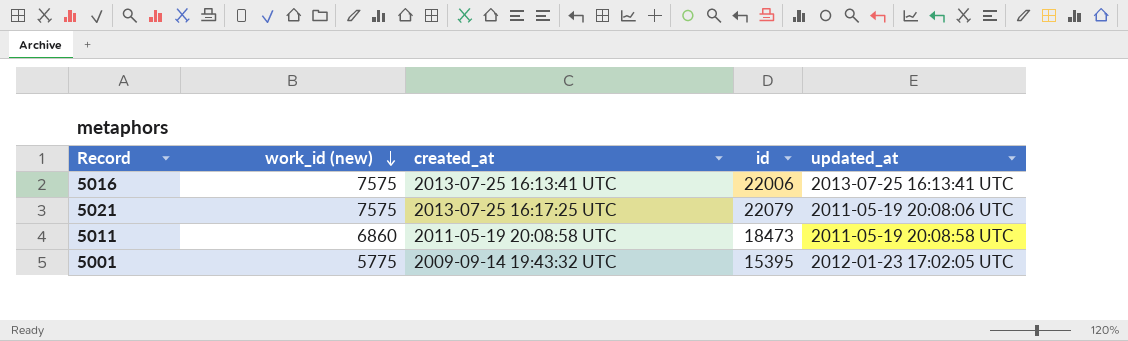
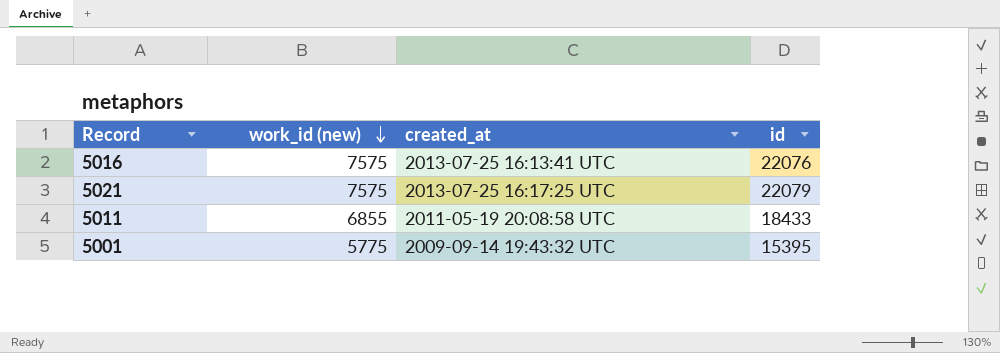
column updated_at | position: 5 -> none
5016 | id: 22006 -> 22076
5011 | work_id (new): 6860 -> 6855
5011 | id: 18473 -> 18433

